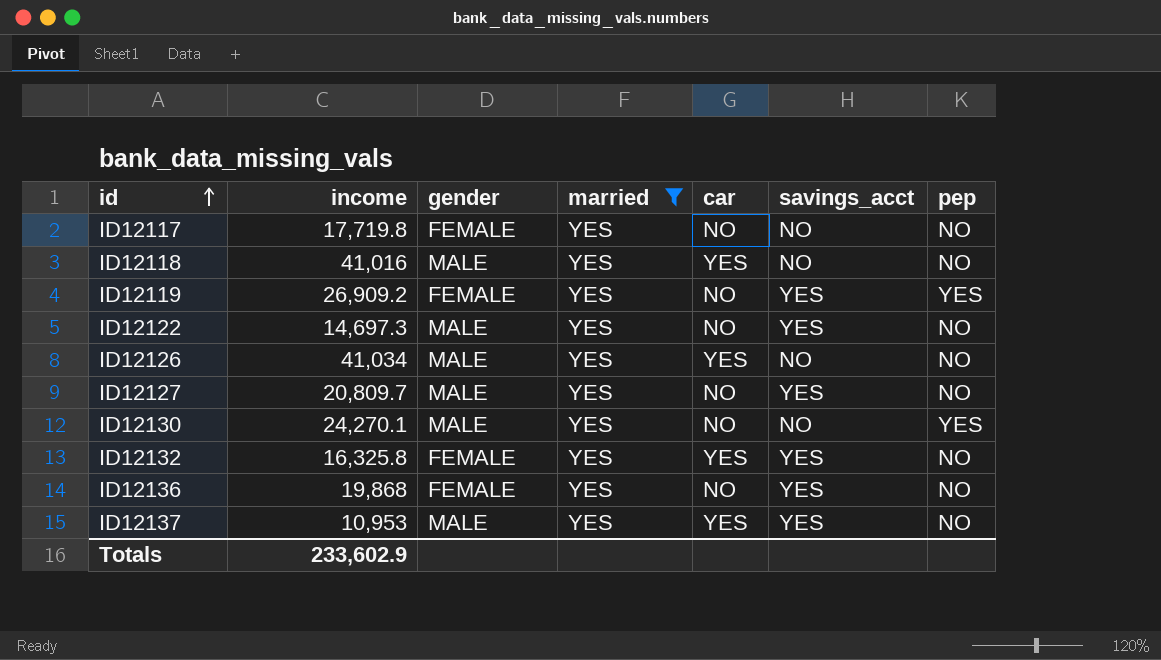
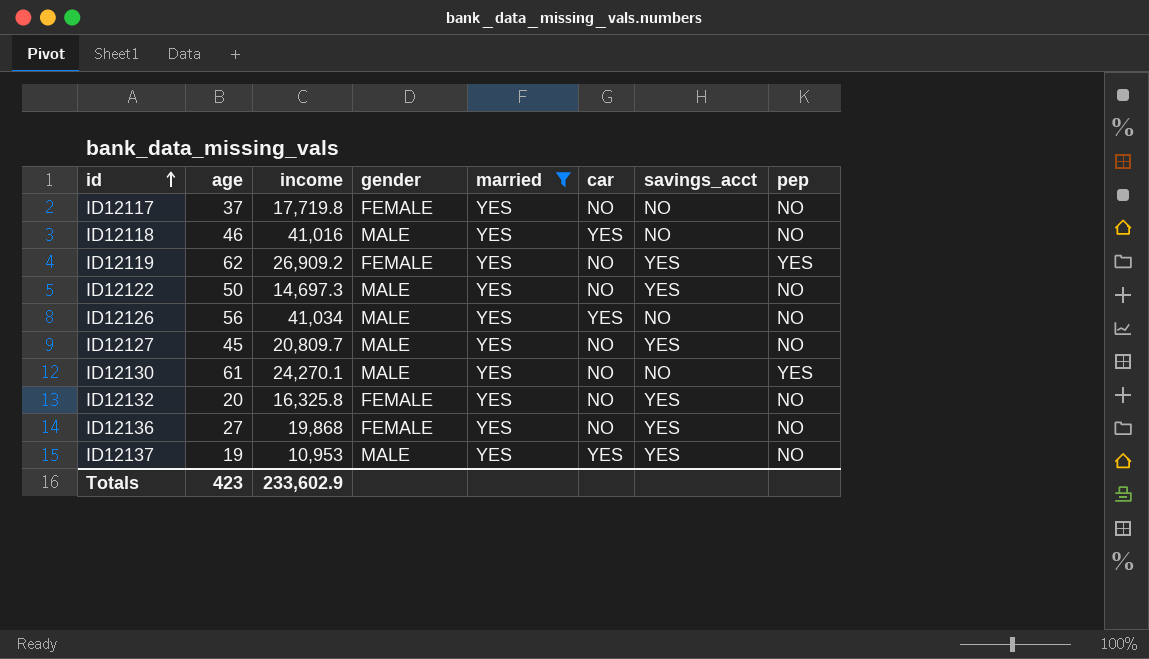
column age | position: none -> 2
ID12132 | car: YES -> NO

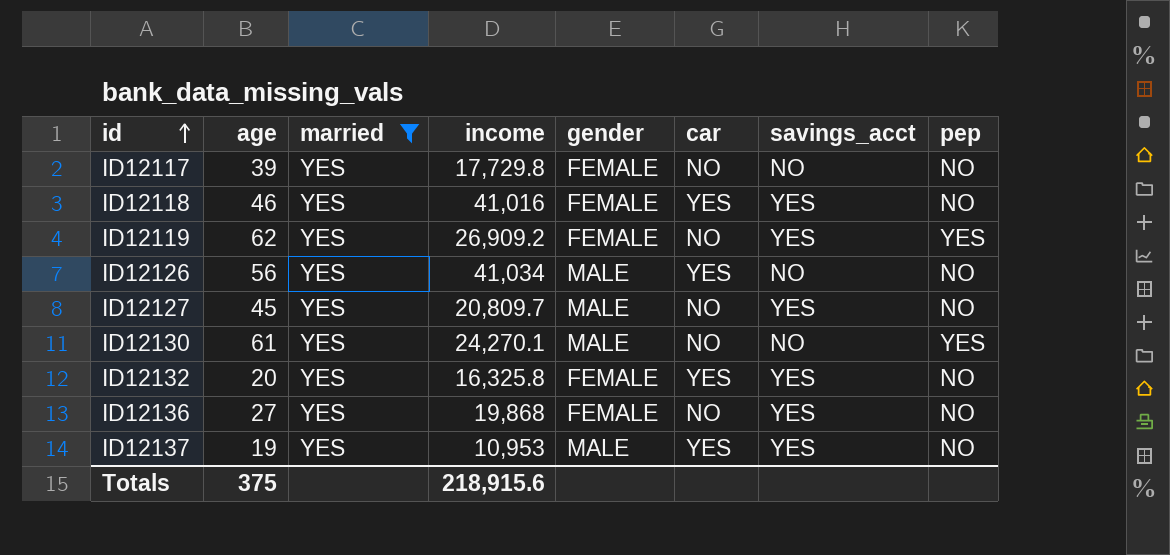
column married | position: 5 -> 3
row ID12122: 50 | 14,697.3 | MALE | YES | NO | YES | NO -> none
ID12117 | age: 37 -> 39
ID12117 | income: 17,719.8 -> 17,729.8
ID12118 | gender: MALE -> FEMALE
ID12118 | savings_acct: NO -> YES
ID12132 | car: NO -> YES
Totals | age: 423 -> 375
Totals | income: 233,602.9 -> 218,915.6

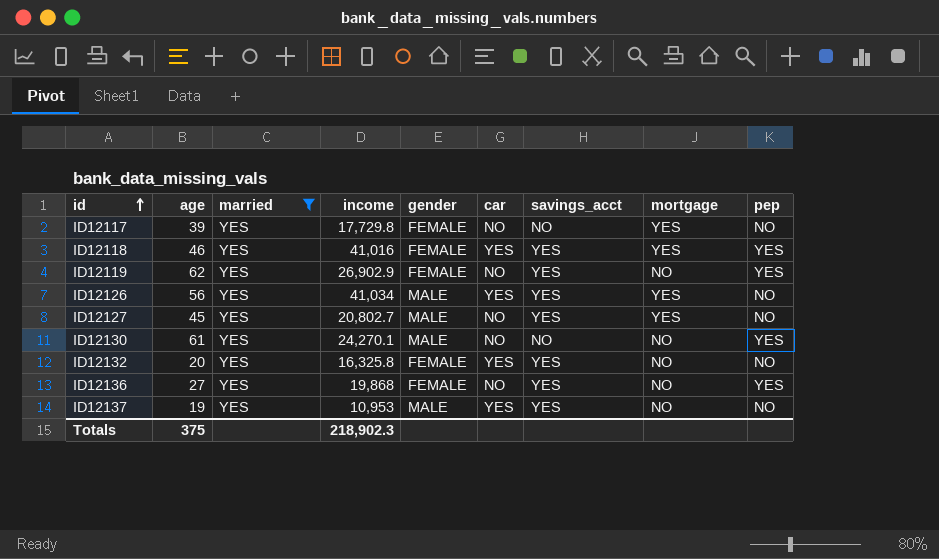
column mortgage | position: none -> 8
ID12118 | pep: NO -> YES
ID12119 | income: 26,909.2 -> 26,902.9
ID12126 | savings_acct: NO -> YES
ID12127 | income: 20,809.7 -> 20,802.7
ID12136 | pep: NO -> YES
Totals | income: 218,915.6 -> 218,902.3

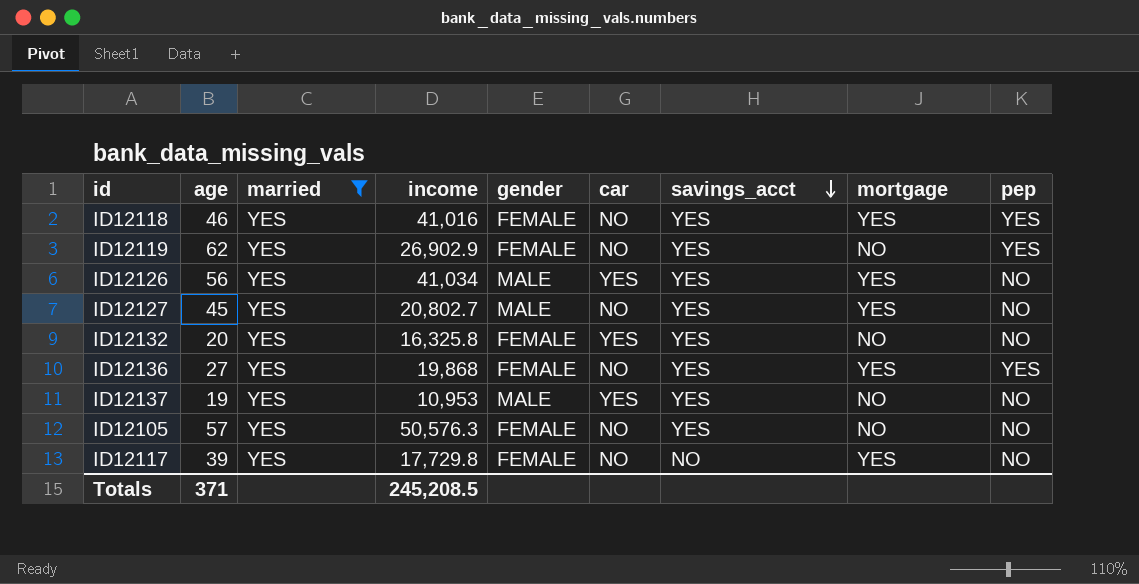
row order: id ascending -> savings_acct descending
row ID12130: 61 | YES | 24,270.1 | MALE | NO | NO | NO | YES -> none
ID12118 | car: YES -> NO
ID12136 | mortgage: NO -> YES
row ID12105: none -> 57 | YES | 50,576.3 | FEMALE | NO | YES | NO | NO
Totals | age: 375 -> 371
Totals | income: 218,902.3 -> 245,208.5

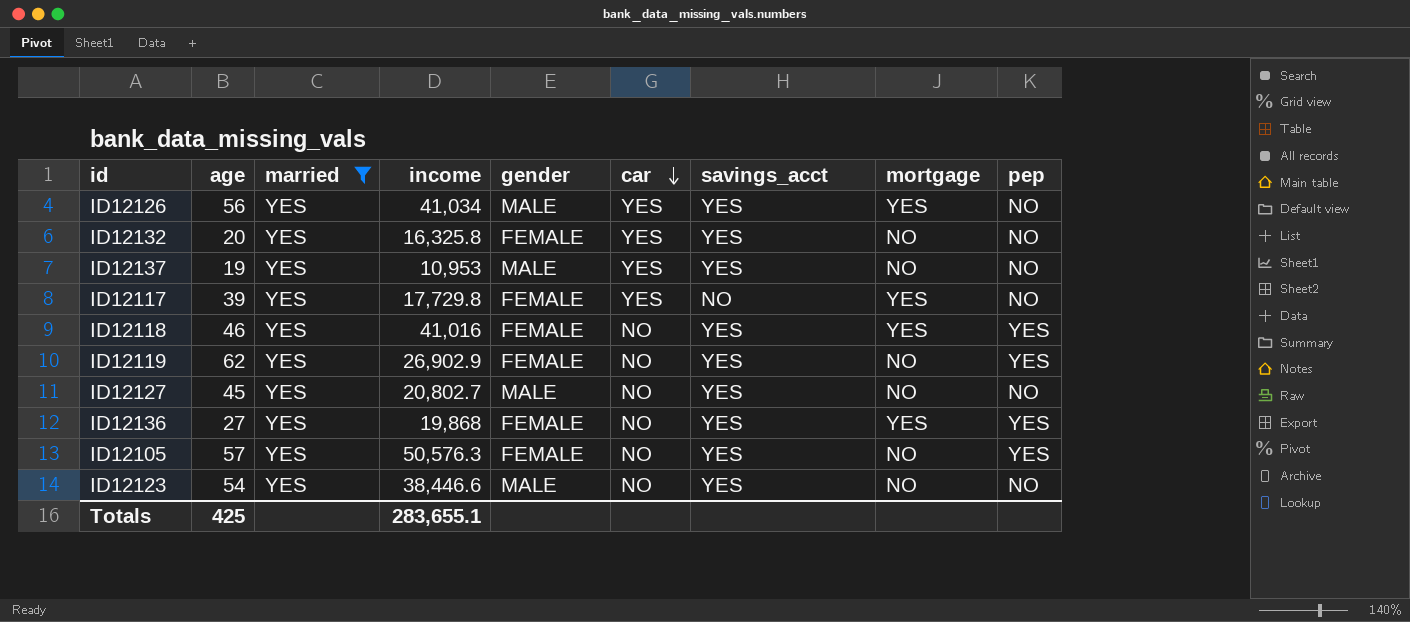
row order: savings_acct descending -> car descending
ID12117 | car: NO -> YES
ID12127 | mortgage: YES -> NO
ID12105 | pep: NO -> YES
row ID12123: none -> 54 | YES | 38,446.6 | MALE | NO | YES | NO | NO
Totals | age: 371 -> 425
Totals | income: 245,208.5 -> 283,655.1

